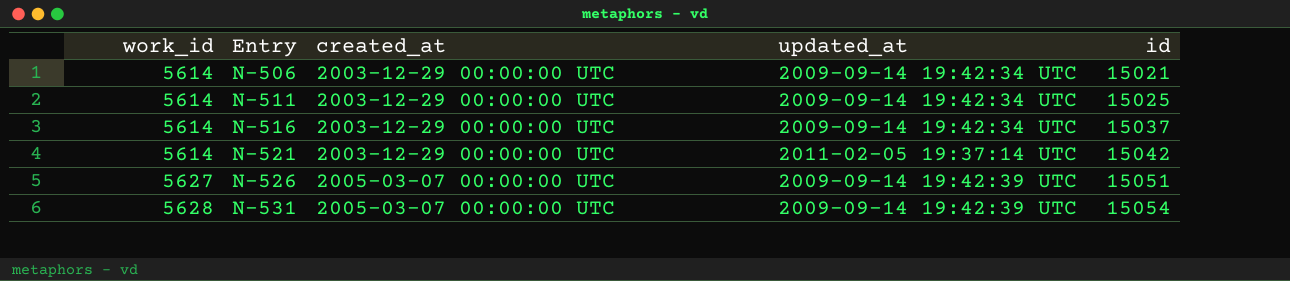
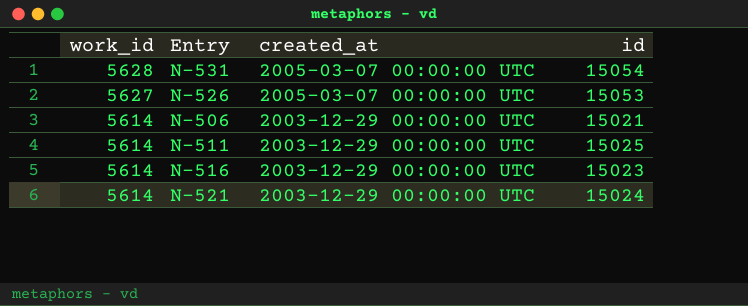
row order: work_id ascending -> work_id descending
column updated_at | position: 4 -> none
N-526 | id: 15051 -> 15053
N-516 | id: 15037 -> 15023
N-521 | id: 15042 -> 15024

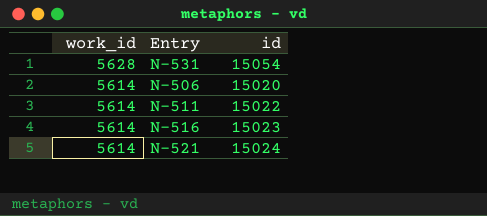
column created_at | position: 3 -> none
row N-526: 5627 | 2005-03-07 00:00:00 UTC | 15053 -> none
N-506 | id: 15021 -> 15020
N-511 | id: 15025 -> 15022

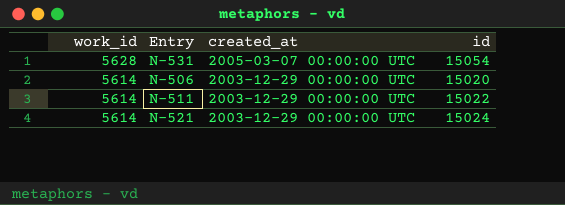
column created_at | position: none -> 3
row N-516: 5614 | 15023 -> none

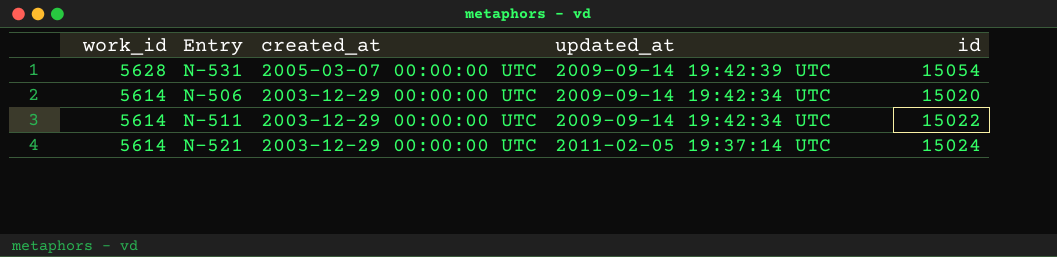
column updated_at | position: none -> 4

